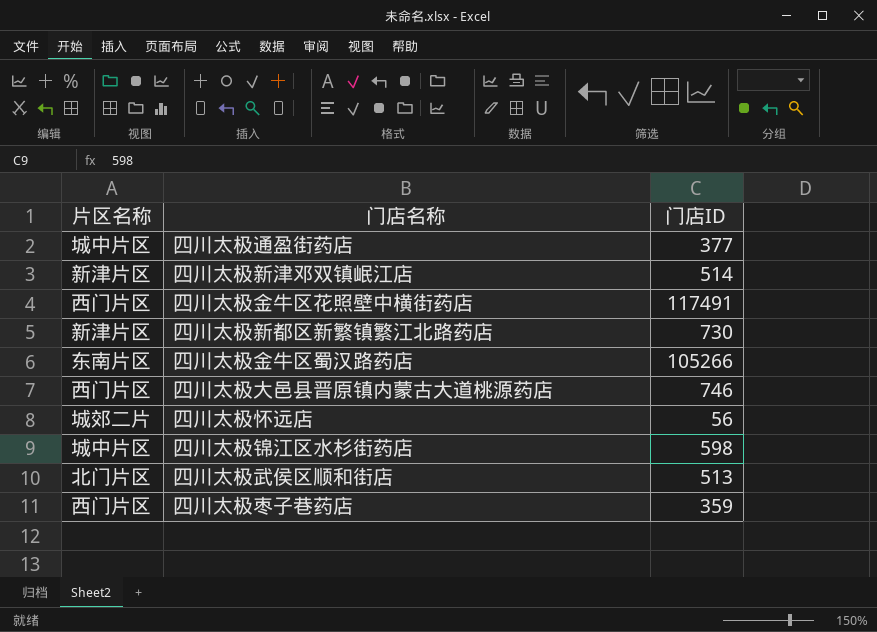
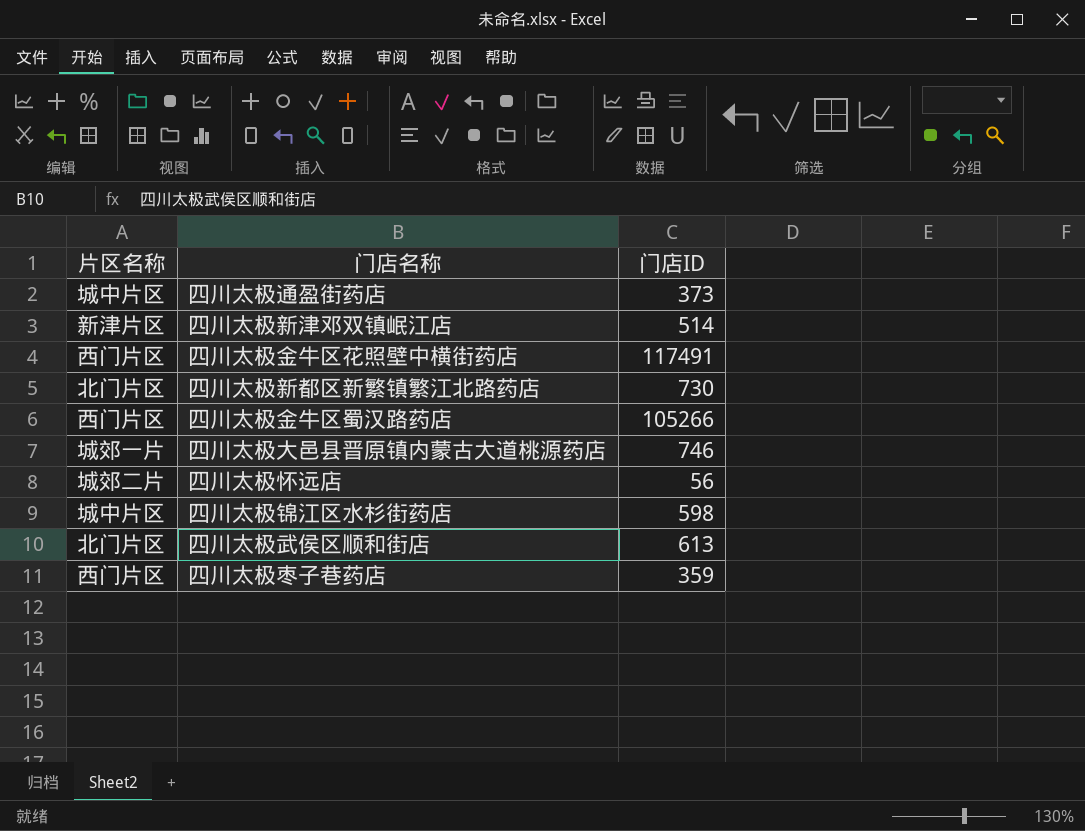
四川太极通盈街药店 | 门店ID: 377 -> 373
四川太极新都区新繁镇繁江北路药店 | 片区名称: 新津片区 -> 北门片区
四川太极金牛区蜀汉路药店 | 片区名称: 东南片区 -> 西门片区
四川太极大邑县晋原镇内蒙古大道桃源药店 | 片区名称: 西门片区 -> 城郊一片
四川太极武侯区顺和街店 | 门店ID: 513 -> 613

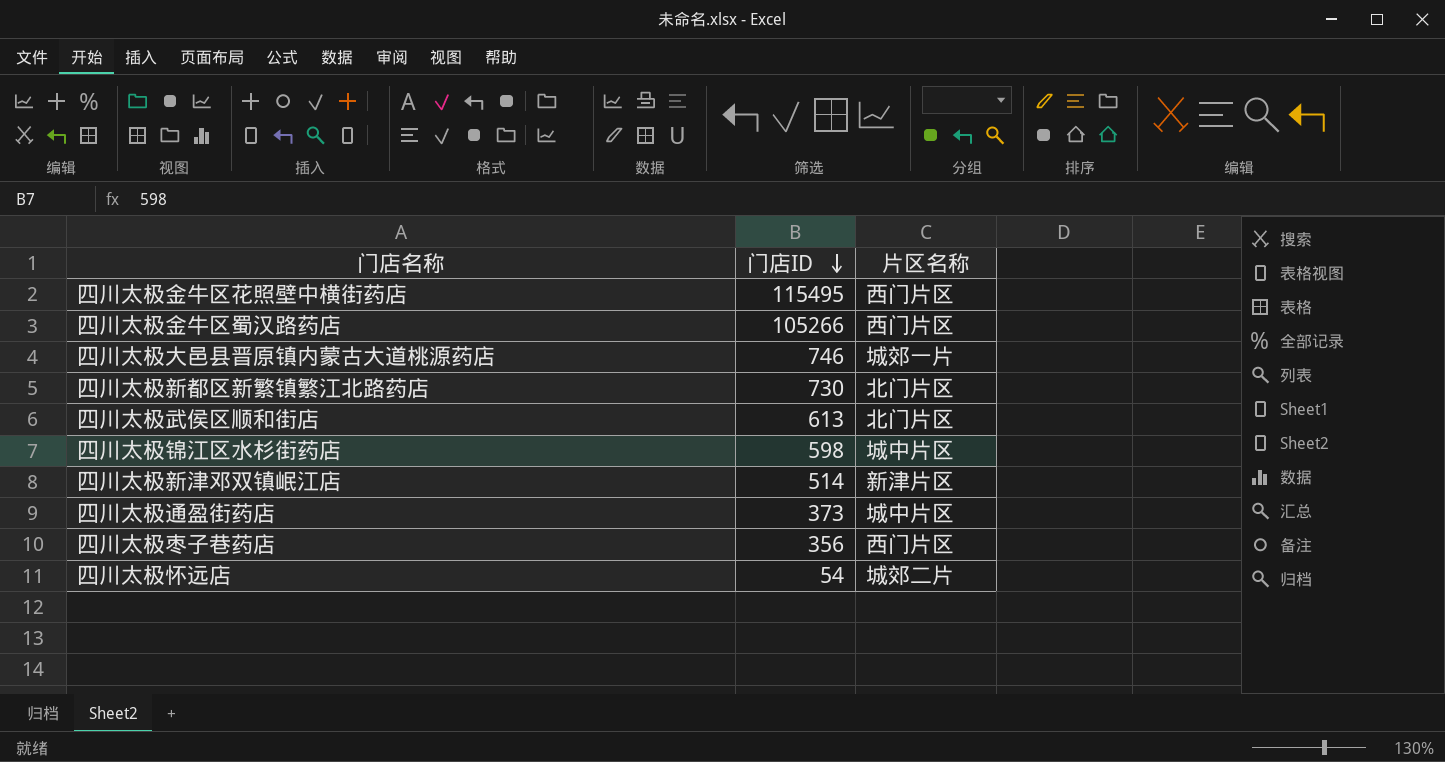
row order: none -> 门店ID descending
column 片区名称 | position: 1 -> 3
四川太极金牛区花照壁中横街药店 | 门店ID: 117491 -> 115495
四川太极枣子巷药店 | 门店ID: 359 -> 356
四川太极怀远店 | 门店ID: 56 -> 54

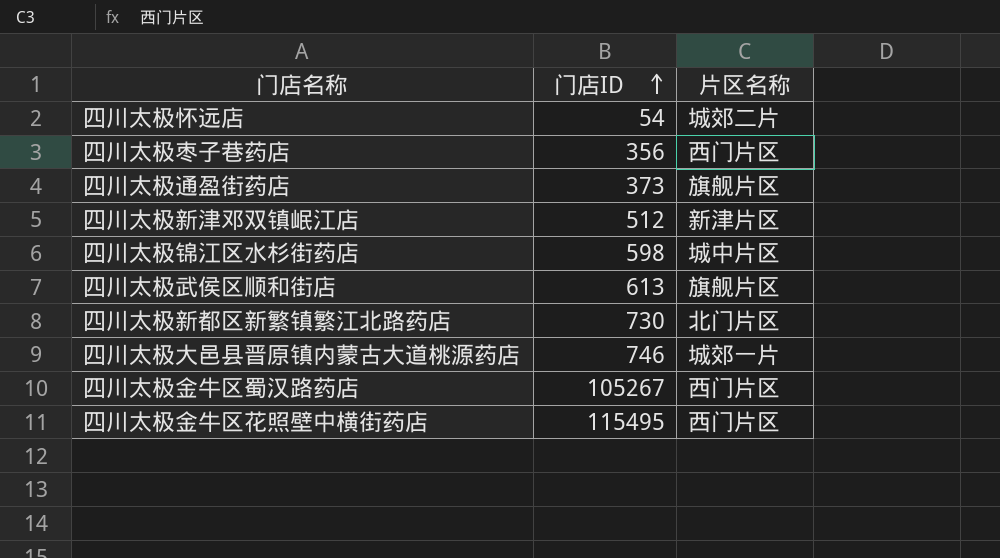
row order: 门店ID descending -> 门店ID ascending
四川太极通盈街药店 | 片区名称: 城中片区 -> 旗舰片区
四川太极新津邓双镇岷江店 | 门店ID: 514 -> 512
四川太极武侯区顺和街店 | 片区名称: 北门片区 -> 旗舰片区
四川太极金牛区蜀汉路药店 | 门店ID: 105266 -> 105267

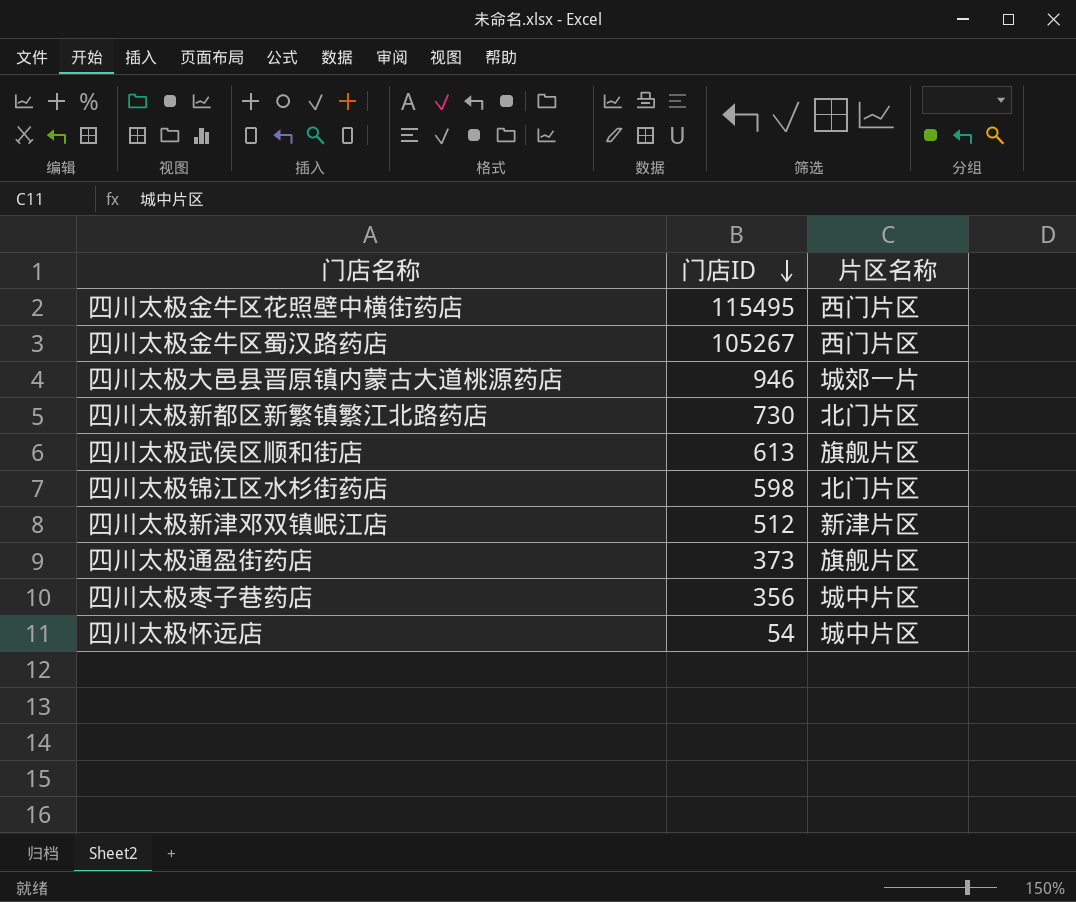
row order: 门店ID ascending -> 门店ID descending
四川太极大邑县晋原镇内蒙古大道桃源药店 | 门店ID: 746 -> 946
四川太极锦江区水杉街药店 | 片区名称: 城中片区 -> 北门片区
四川太极枣子巷药店 | 片区名称: 西门片区 -> 城中片区
四川太极怀远店 | 片区名称: 城郊二片 -> 城中片区

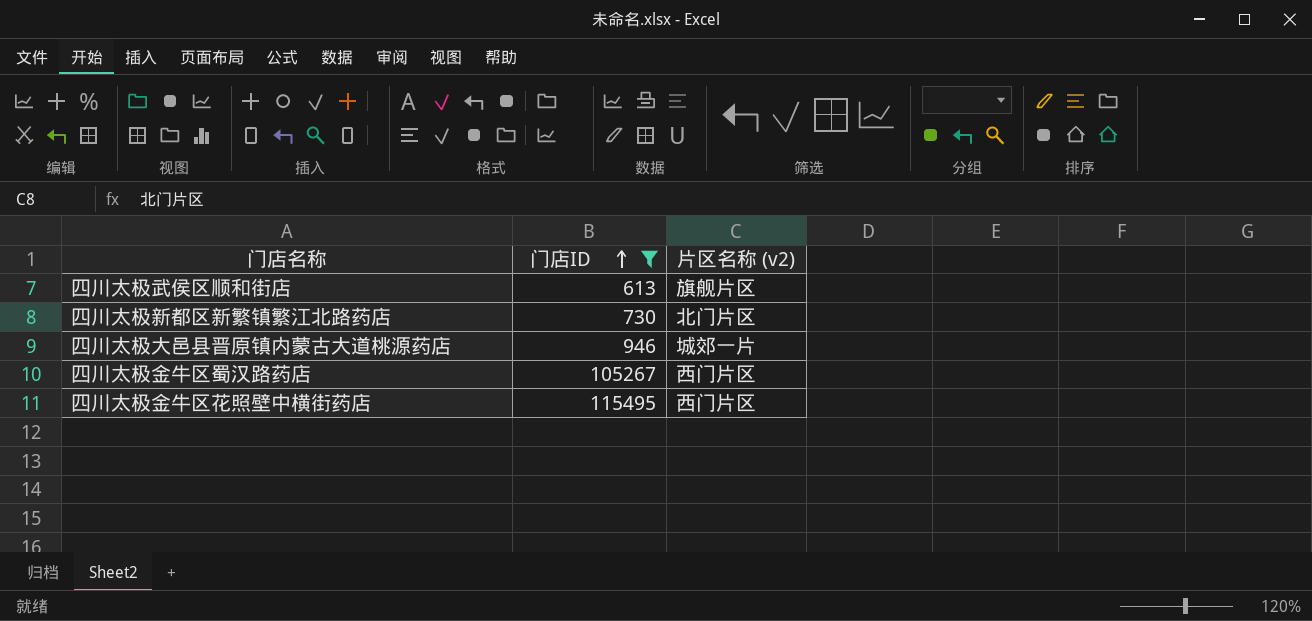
filter: none -> 门店ID >= 613
row order: 门店ID descending -> 门店ID ascending
column name: 片区名称 -> 片区名称 (v2)

